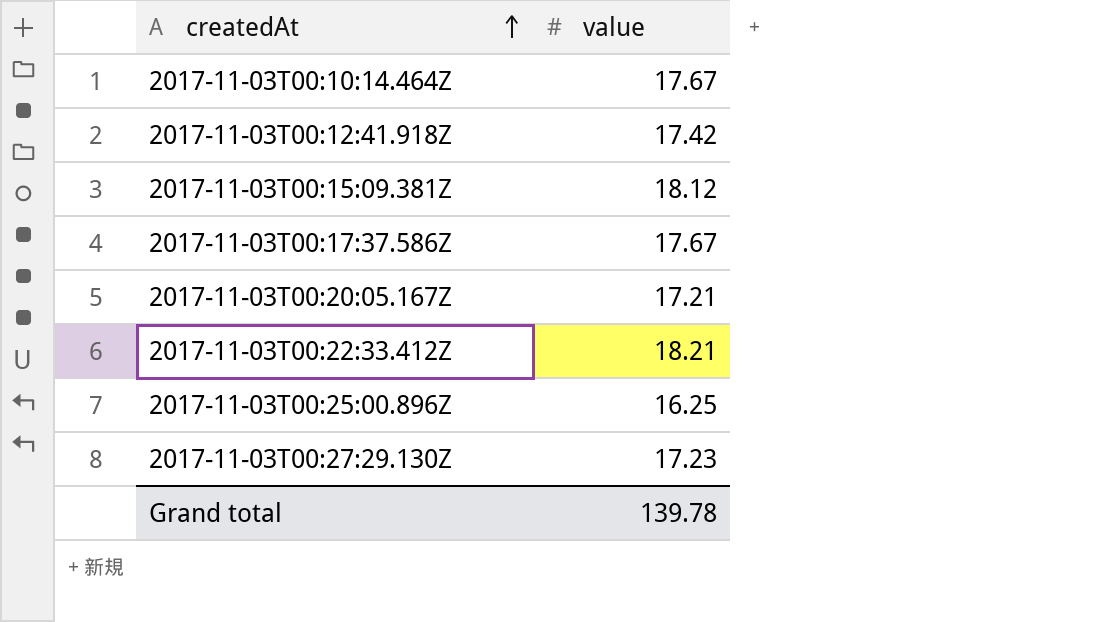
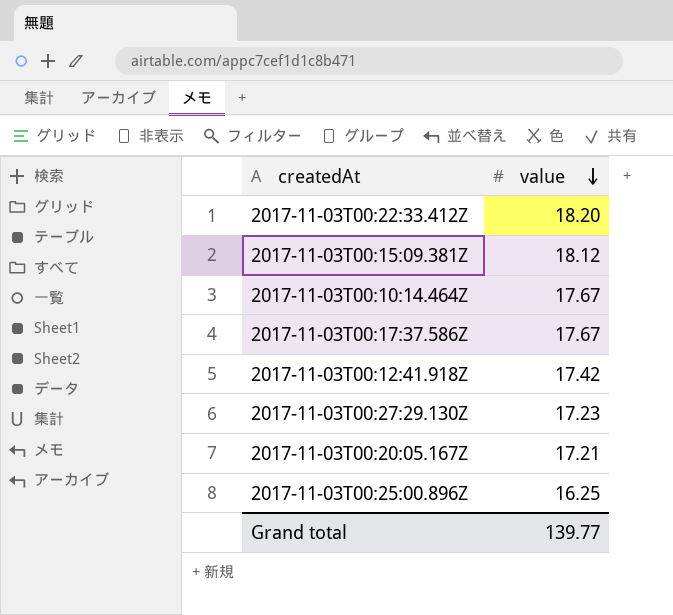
row order: createdAt ascending -> value descending
2017-11-03T00:22:33.412Z | value: 18.21 -> 18.20
Grand total | value: 139.78 -> 139.77

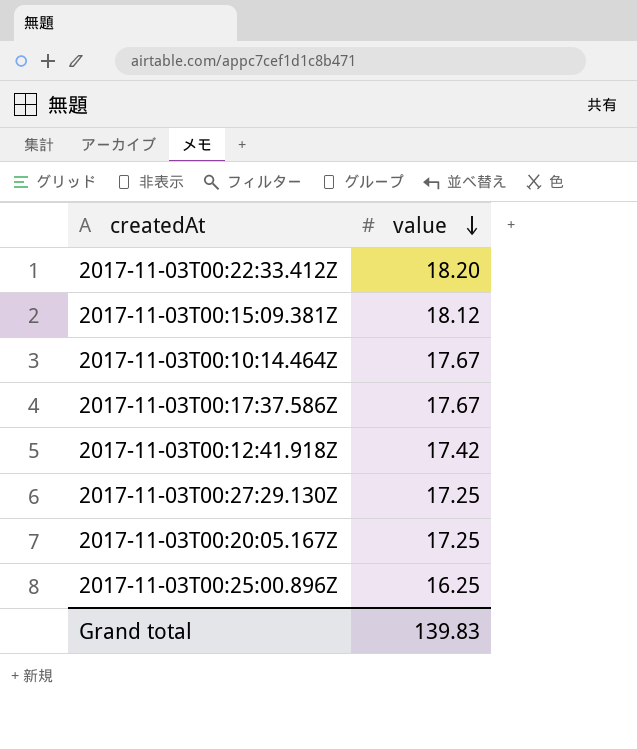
2017-11-03T00:27:29.130Z | value: 17.23 -> 17.25
2017-11-03T00:20:05.167Z | value: 17.21 -> 17.25
Grand total | value: 139.77 -> 139.83

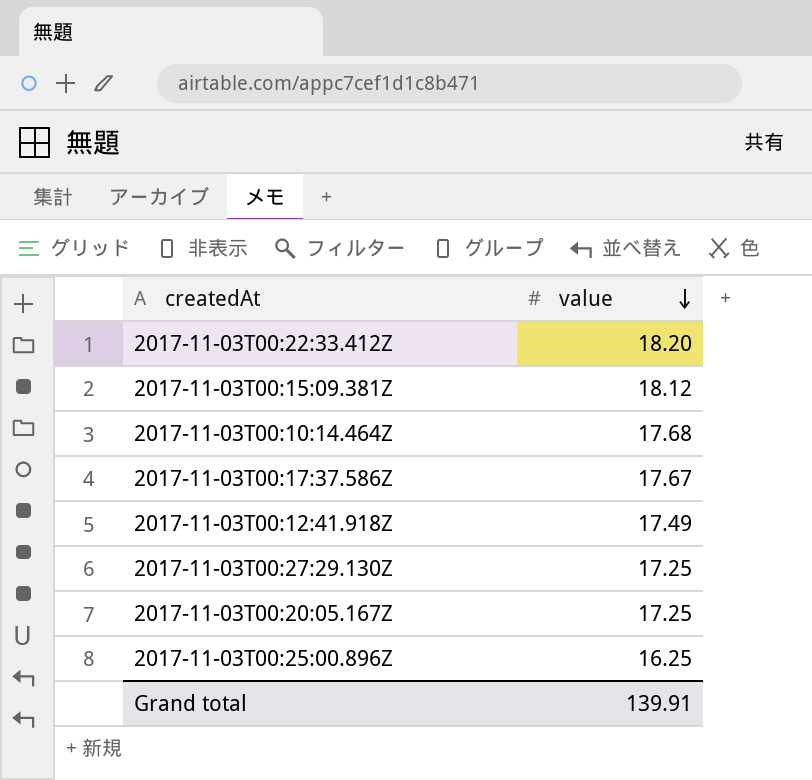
2017-11-03T00:10:14.464Z | value: 17.67 -> 17.68
2017-11-03T00:12:41.918Z | value: 17.42 -> 17.49
Grand total | value: 139.83 -> 139.91

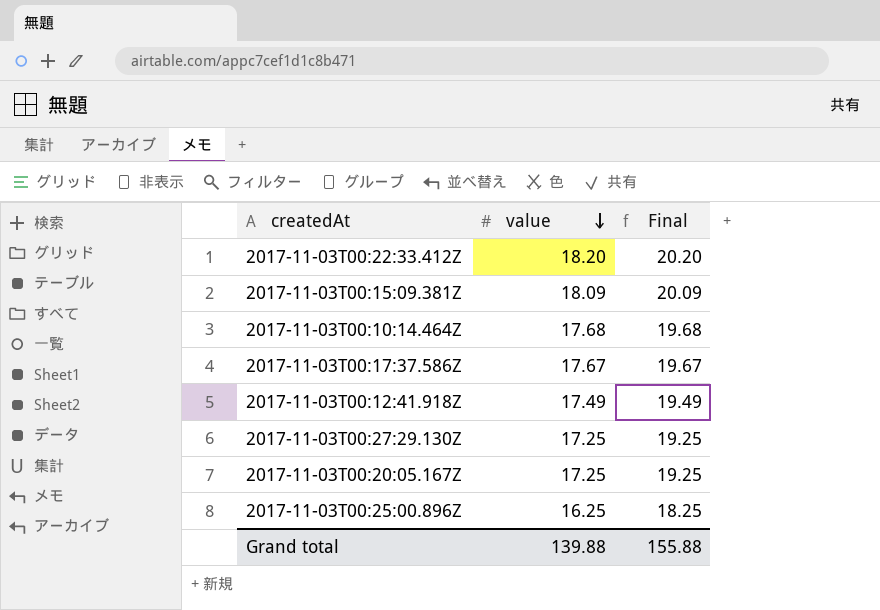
column Final | formula: none -> [value] + 2
2017-11-03T00:15:09.381Z | value: 18.12 -> 18.09
Grand total | value: 139.91 -> 139.88

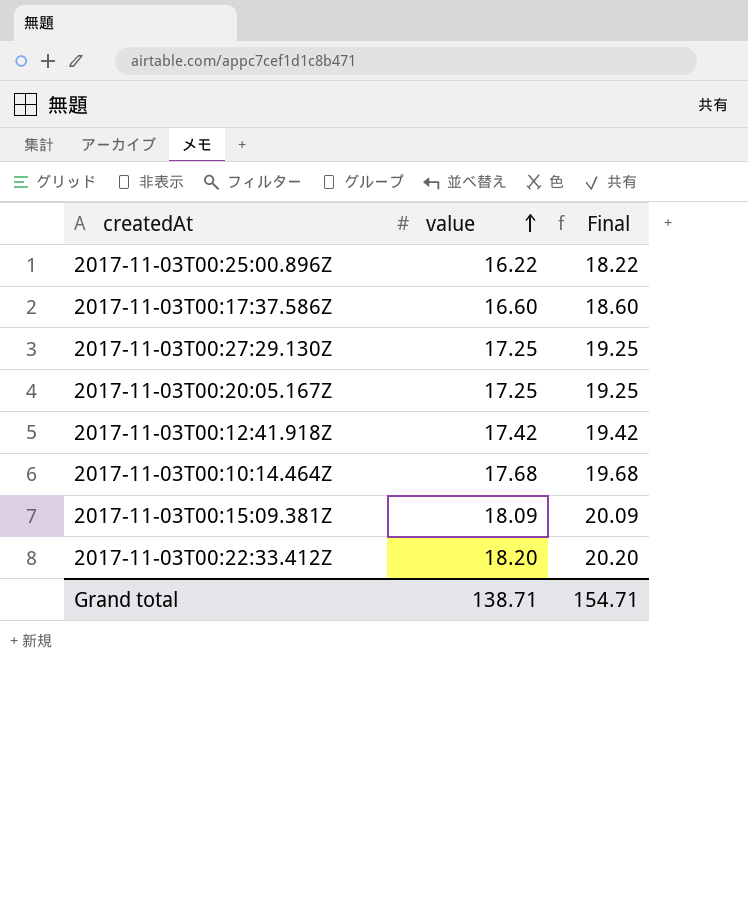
row order: value descending -> value ascending
2017-11-03T00:25:00.896Z | value: 16.25 -> 16.22
2017-11-03T00:25:00.896Z | Final: 18.25 -> 18.22
2017-11-03T00:17:37.586Z | value: 17.67 -> 16.60
2017-11-03T00:17:37.586Z | Final: 19.67 -> 18.60
2017-11-03T00:12:41.918Z | value: 17.49 -> 17.42
2017-11-03T00:12:41.918Z | Final: 19.49 -> 19.42
Grand total | value: 139.88 -> 138.71
Grand total | Final: 155.88 -> 154.71

